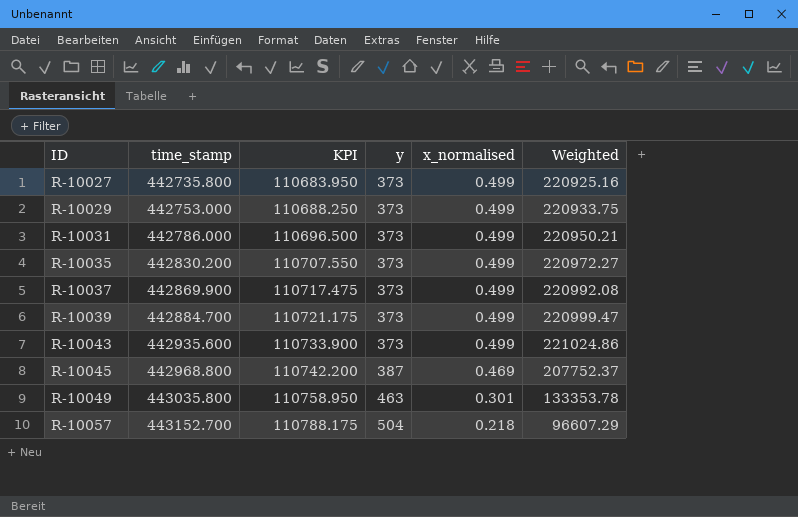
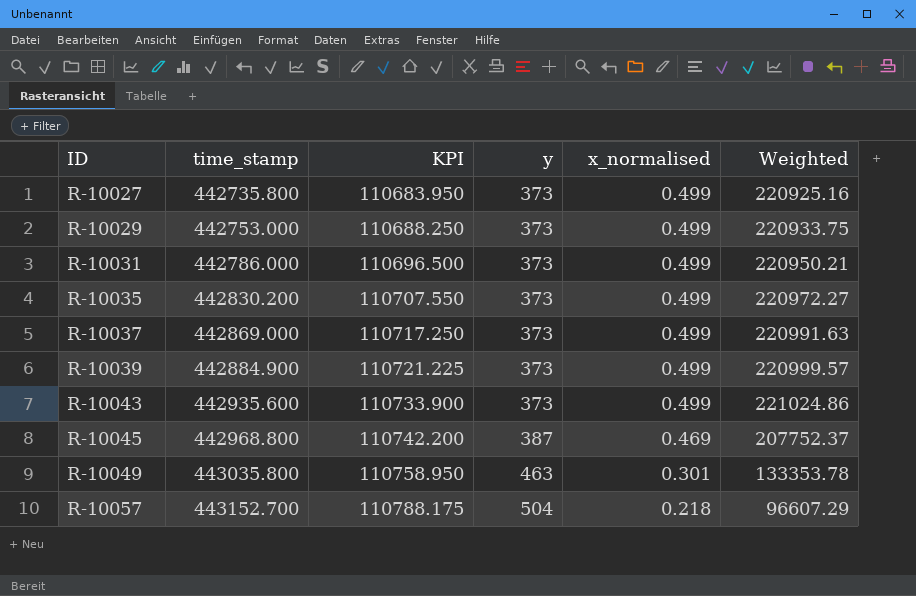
R-10037 | time_stamp: 442869.900 -> 442869.000
R-10037 | KPI: 110717.475 -> 110717.250
R-10037 | Weighted: 220992.08 -> 220991.63
R-10039 | time_stamp: 442884.700 -> 442884.900
R-10039 | KPI: 110721.175 -> 110721.225
R-10039 | Weighted: 220999.47 -> 220999.57

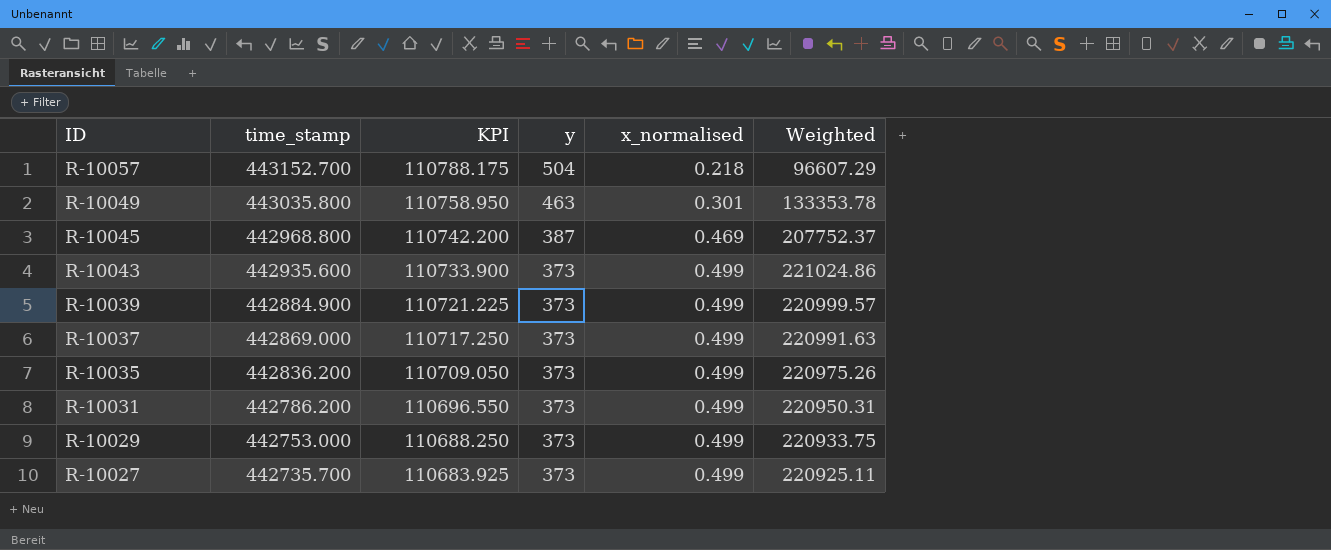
row order: ID ascending -> ID descending
R-10035 | time_stamp: 442830.200 -> 442836.200
R-10035 | KPI: 110707.550 -> 110709.050
R-10035 | Weighted: 220972.27 -> 220975.26
R-10031 | time_stamp: 442786.000 -> 442786.200
R-10031 | KPI: 110696.500 -> 110696.550
R-10031 | Weighted: 220950.21 -> 220950.31
R-10027 | time_stamp: 442735.800 -> 442735.700
R-10027 | KPI: 110683.950 -> 110683.925
R-10027 | Weighted: 220925.16 -> 220925.11

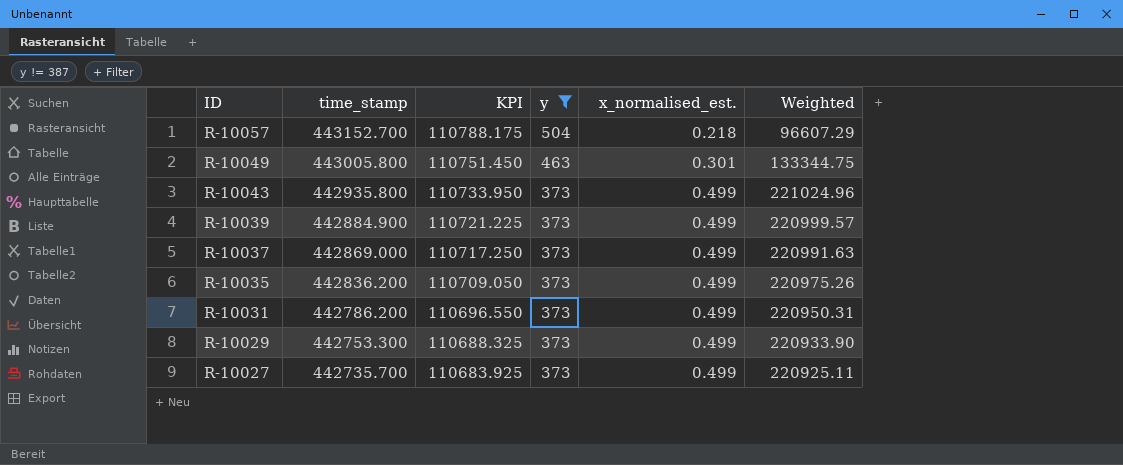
filter: none -> y != 387
column name: x_normalised -> x_normalised_est.
R-10049 | time_stamp: 443035.800 -> 443005.800
R-10049 | KPI: 110758.950 -> 110751.450
R-10049 | Weighted: 133353.78 -> 133344.75
R-10043 | time_stamp: 442935.600 -> 442935.800
R-10043 | KPI: 110733.900 -> 110733.950
R-10043 | Weighted: 221024.86 -> 221024.96
R-10029 | time_stamp: 442753.000 -> 442753.300
R-10029 | KPI: 110688.250 -> 110688.325
R-10029 | Weighted: 220933.75 -> 220933.90

